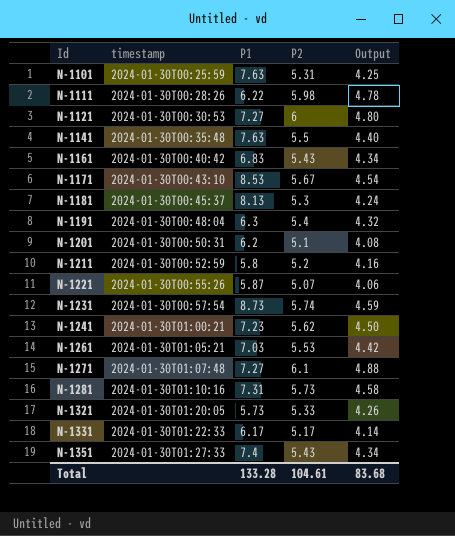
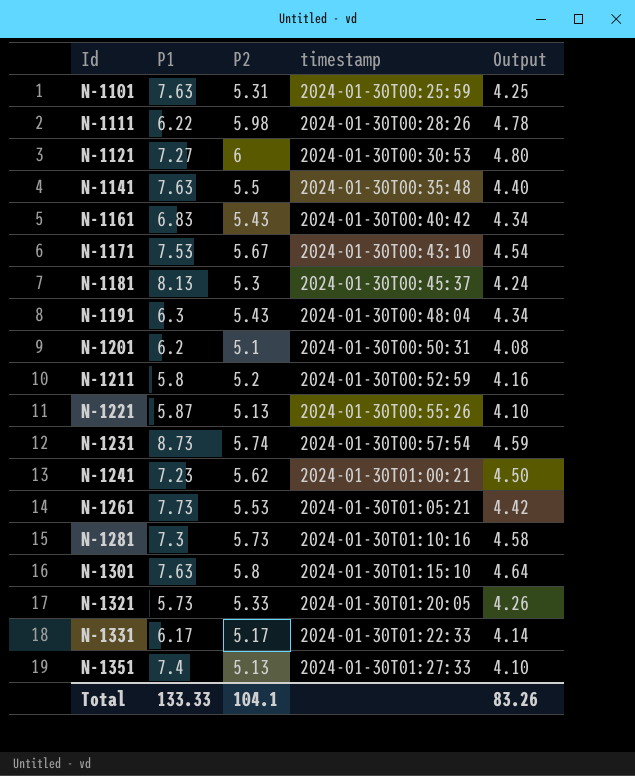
column timestamp | position: 2 -> 4
row N-1271: 2024-01-30T01:07:48 | 7.27 | 6.1 | 4.88 -> none
N-1171 | P1: 8.53 -> 7.53
N-1191 | P2: 5.4 -> 5.43
N-1191 | Output: 4.32 -> 4.34
N-1221 | P2: 5.07 -> 5.13
N-1221 | Output: 4.06 -> 4.10
N-1261 | P1: 7.03 -> 7.73
N-1281 | P1: 7.31 -> 7.3
row N-1301: none -> 7.63 | 5.8 | 2024-01-30T01:15:10 | 4.64
N-1351 | P2: 5.43 -> 5.13
N-1351 | Output: 4.34 -> 4.10
Total | P1: 133.28 -> 133.33
Total | P2: 104.61 -> 104.1
Total | Output: 83.68 -> 83.26

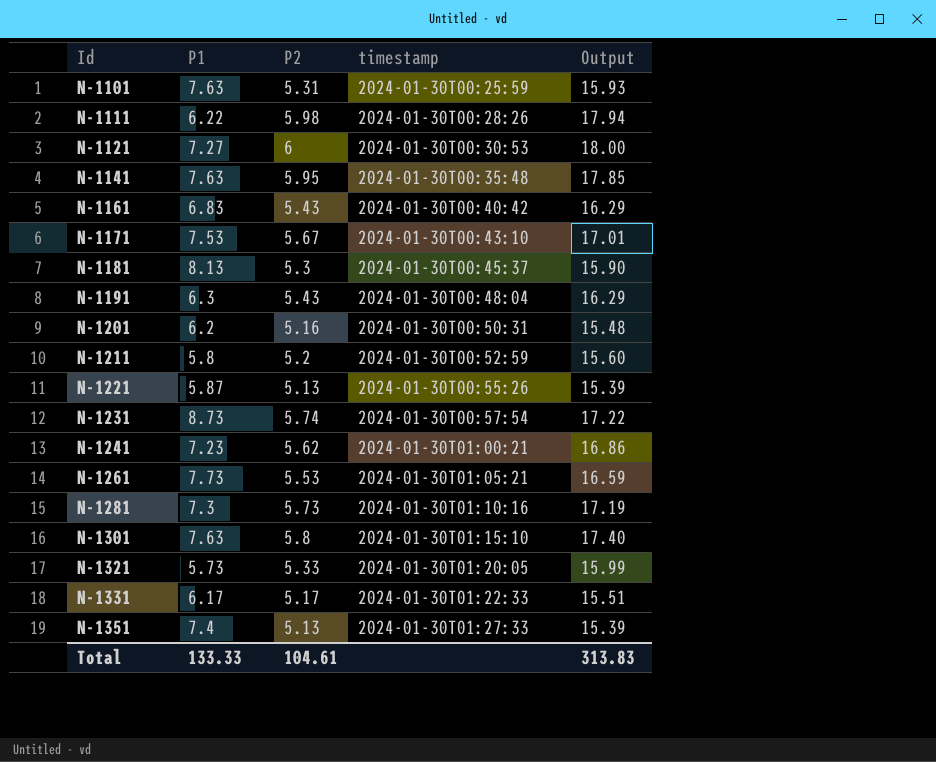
column Output | formula: [P2] * 0.8 -> [P2] * 3
N-1141 | P2: 5.5 -> 5.95
N-1201 | P2: 5.1 -> 5.16
Total | P2: 104.1 -> 104.61
Total | Output: 83.26 -> 313.83

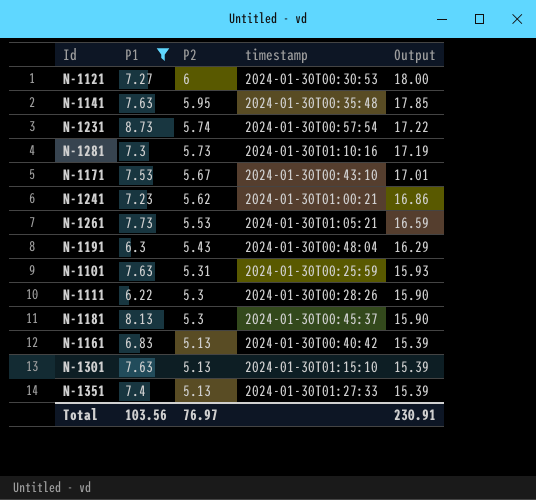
filter: none -> P1 >= 6.22
row order: Id ascending -> P2 descending
N-1111 | P2: 5.98 -> 5.3
N-1111 | Output: 17.94 -> 15.90
N-1161 | P2: 5.43 -> 5.13
N-1161 | Output: 16.29 -> 15.39
N-1301 | P2: 5.8 -> 5.13
N-1301 | Output: 17.40 -> 15.39
Total | P1: 133.33 -> 103.56
Total | P2: 104.61 -> 76.97
Total | Output: 313.83 -> 230.91

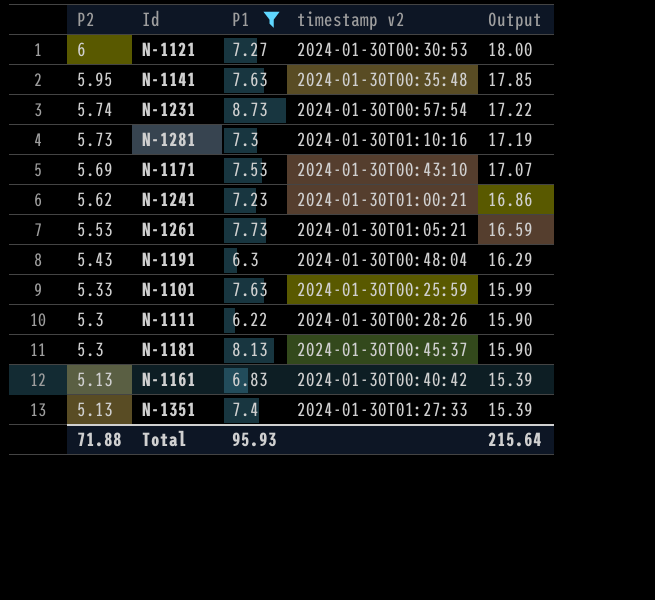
column P2 | position: 3 -> 1
column name: timestamp -> timestamp v2
row N-1301: 7.63 | 5.13 | 2024-01-30T01:15:10 | 15.39 -> none
N-1171 | P2: 5.67 -> 5.69
N-1171 | Output: 17.01 -> 17.07
N-1101 | P2: 5.31 -> 5.33
N-1101 | Output: 15.93 -> 15.99
Total | P2: 76.97 -> 71.88
Total | P1: 103.56 -> 95.93
Total | Output: 230.91 -> 215.64

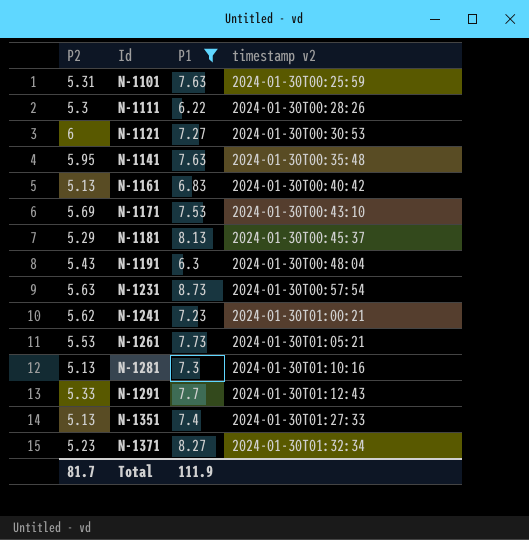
row order: P2 descending -> Id ascending
column Output | formula: [P2] * 3 -> none
N-1101 | P2: 5.33 -> 5.31
N-1181 | P2: 5.3 -> 5.29
N-1231 | P2: 5.74 -> 5.63
N-1281 | P2: 5.73 -> 5.13
row N-1291: none -> 5.33 | 7.7 | 2024-01-30T01:12:43
row N-1371: none -> 5.23 | 8.27 | 2024-01-30T01:32:34
Total | P2: 71.88 -> 81.7
Total | P1: 95.93 -> 111.9

